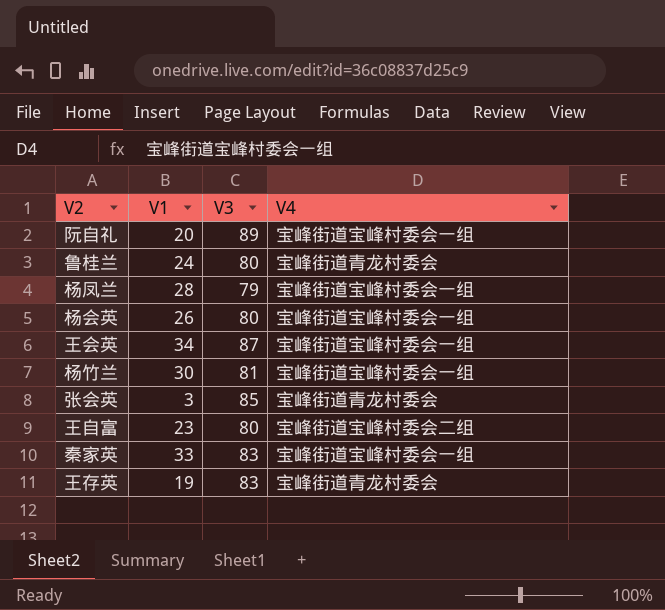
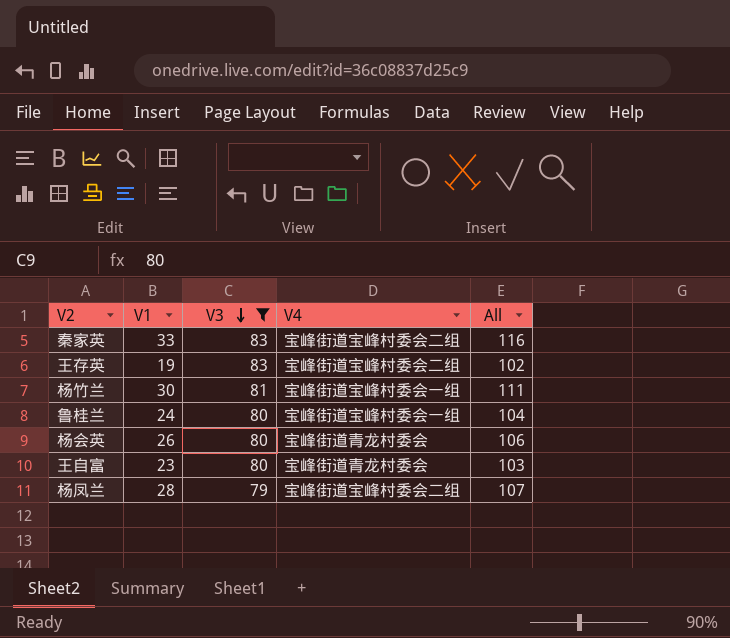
filter: none -> V3 <= 83
row order: none -> V3 descending
column All | formula: none -> [V1] + [V3]
秦家英 | V4: 宝峰街道宝峰村委会一组 -> 宝峰街道宝峰村委会二组
王存英 | V4: 宝峰街道青龙村委会 -> 宝峰街道宝峰村委会二组
鲁桂兰 | V4: 宝峰街道青龙村委会 -> 宝峰街道宝峰村委会一组
杨会英 | V4: 宝峰街道宝峰村委会一组 -> 宝峰街道青龙村委会
王自富 | V4: 宝峰街道宝峰村委会二组 -> 宝峰街道青龙村委会
杨凤兰 | V4: 宝峰街道宝峰村委会一组 -> 宝峰街道宝峰村委会二组

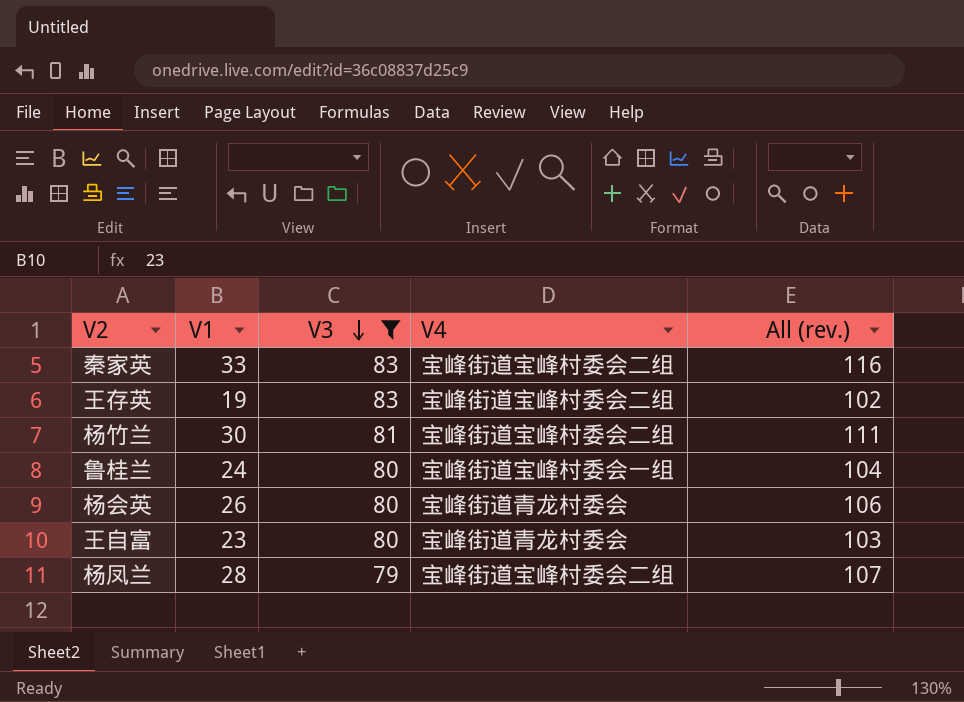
column name: All -> All (rev.)
杨竹兰 | V4: 宝峰街道宝峰村委会一组 -> 宝峰街道宝峰村委会二组

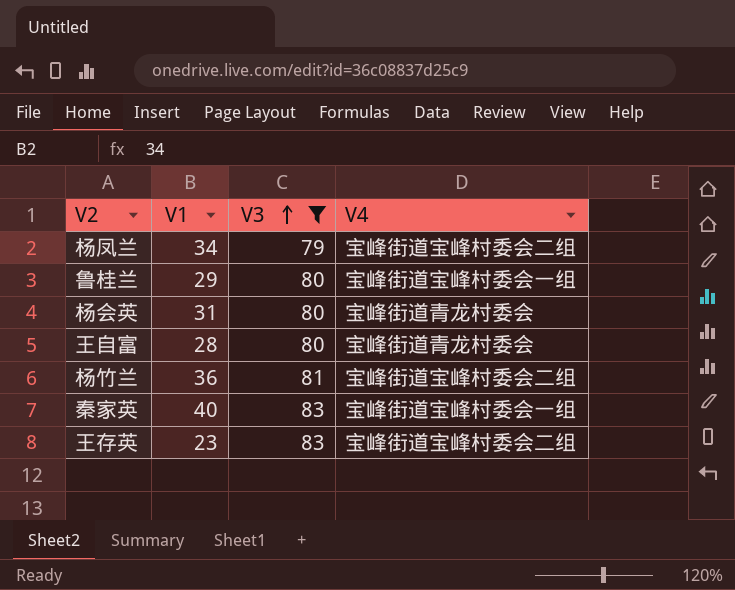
row order: V3 descending -> V3 ascending
column All (rev.) | formula: [V1] + [V3] -> none
杨凤兰 | V1: 28 -> 34
鲁桂兰 | V1: 24 -> 29
杨会英 | V1: 26 -> 31
王自富 | V1: 23 -> 28
杨竹兰 | V1: 30 -> 36
秦家英 | V1: 33 -> 40
秦家英 | V4: 宝峰街道宝峰村委会二组 -> 宝峰街道宝峰村委会一组
王存英 | V1: 19 -> 23

